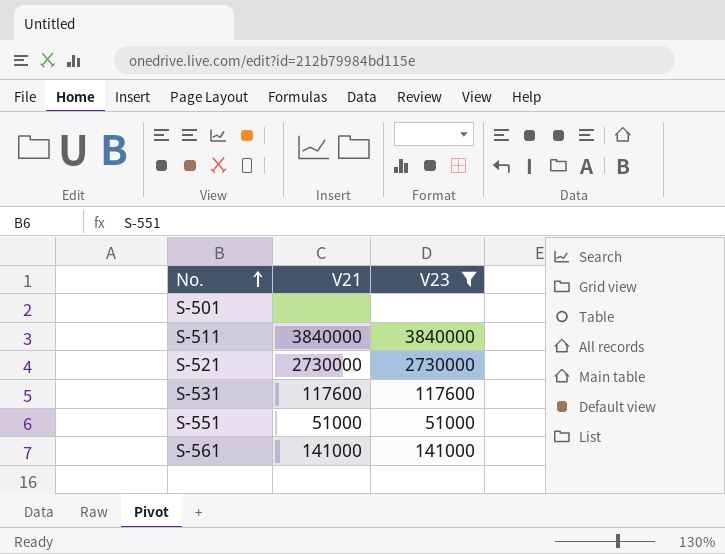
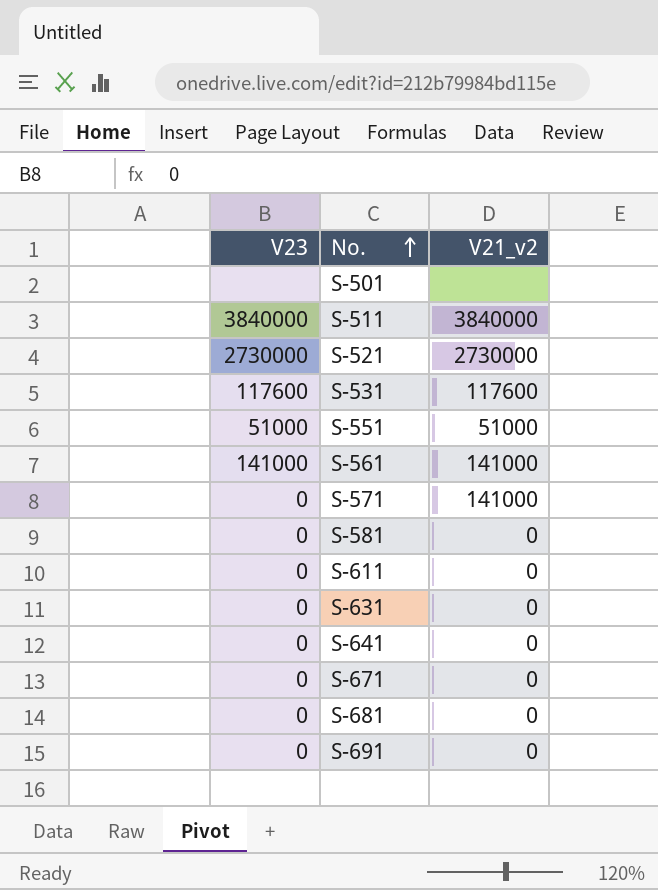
filter: V23 != 0 -> none
column V23 | position: 3 -> 1
column name: V21 -> V21_v2

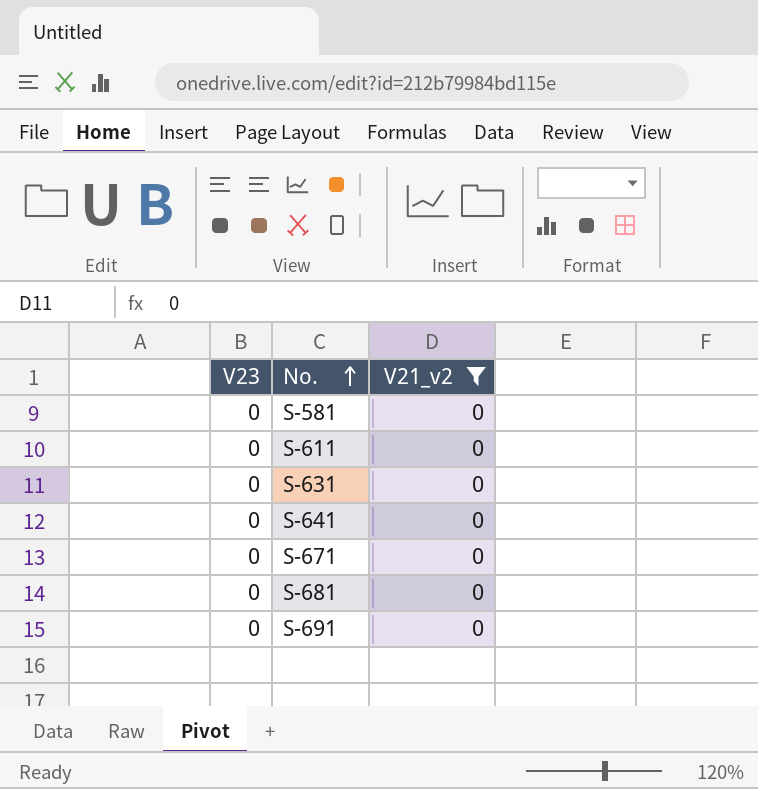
filter: none -> V21_v2 = 0

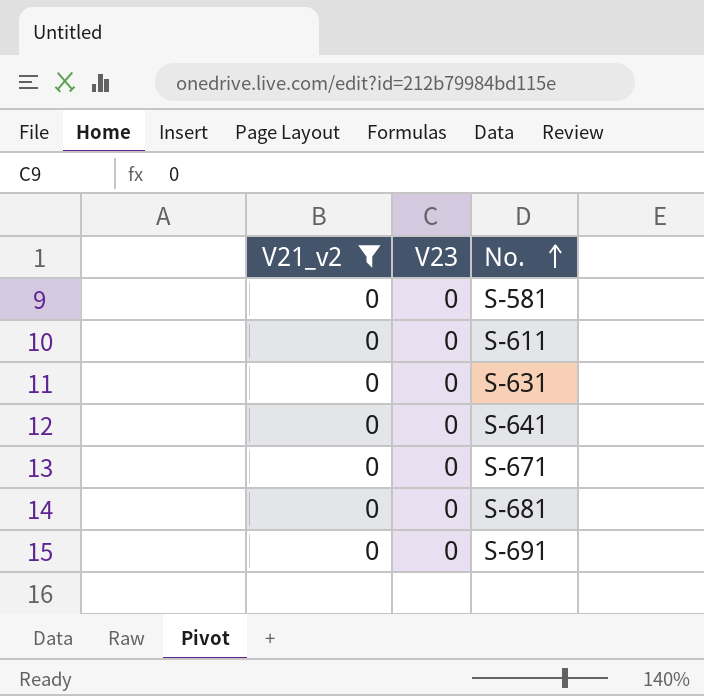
column V21_v2 | position: 3 -> 1

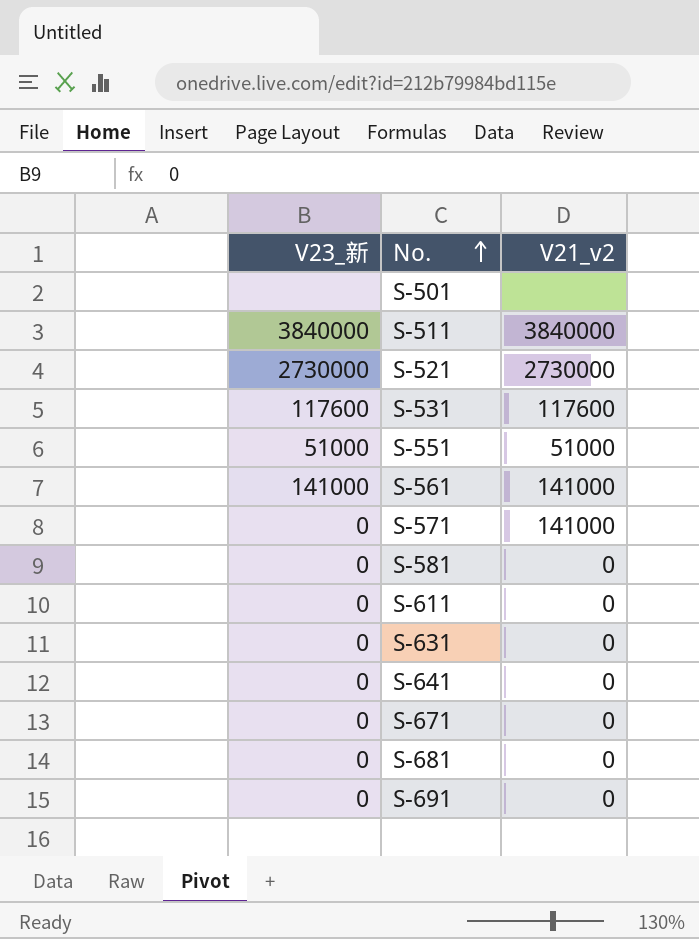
filter: V21_v2 = 0 -> none
column name: V23 -> V23_新
column V21_v2 | position: 1 -> 3

